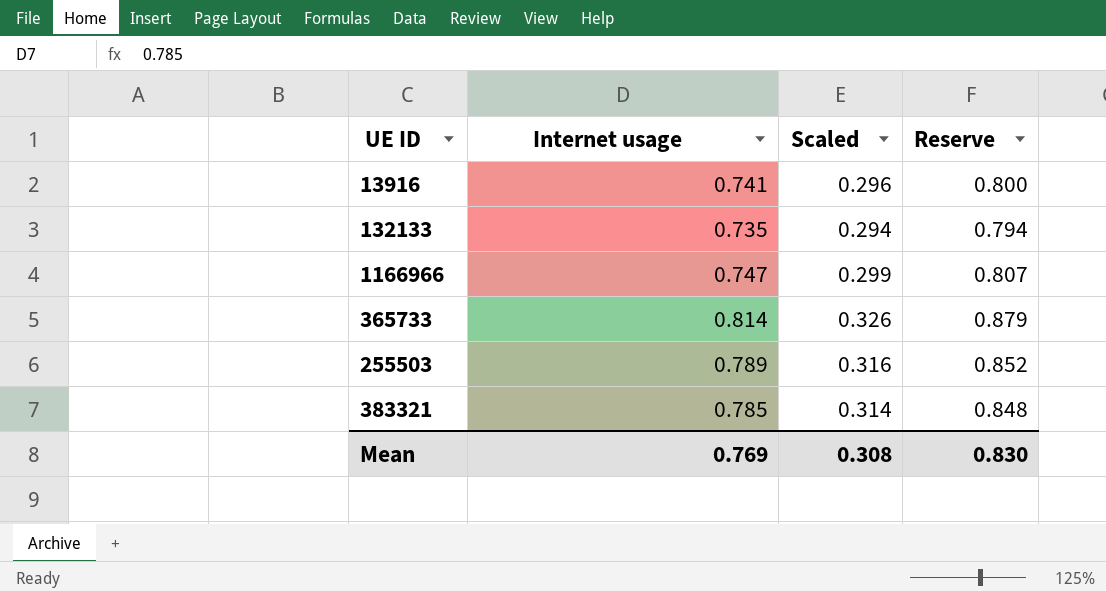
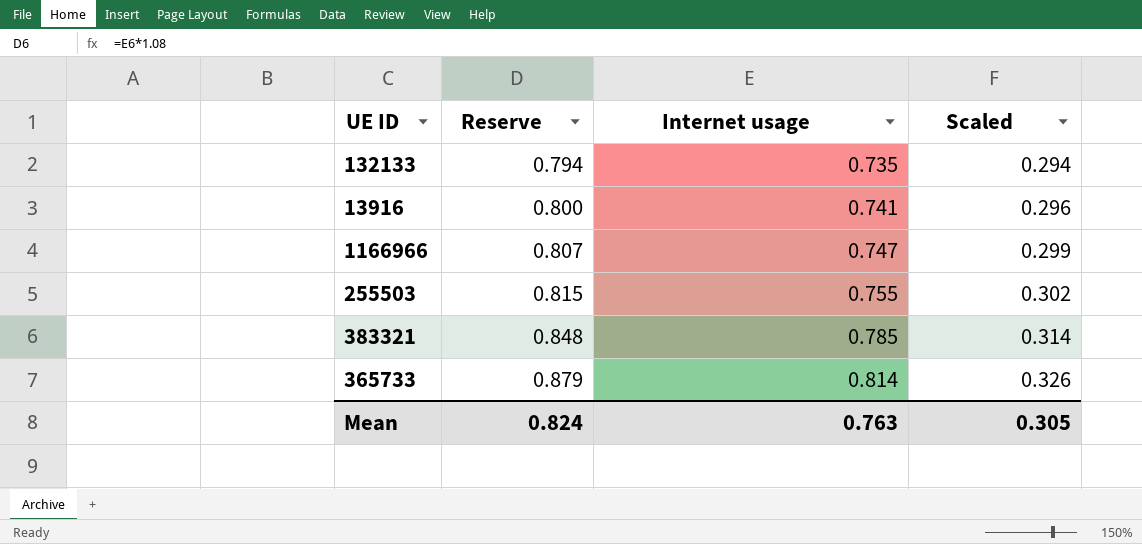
row order: none -> Reserve ascending
column Reserve | position: 4 -> 2
255503 | Reserve: 0.852 -> 0.815
255503 | Internet usage: 0.789 -> 0.755
255503 | Scaled: 0.316 -> 0.302
Mean | Reserve: 0.830 -> 0.824
Mean | Internet usage: 0.769 -> 0.763
Mean | Scaled: 0.308 -> 0.305

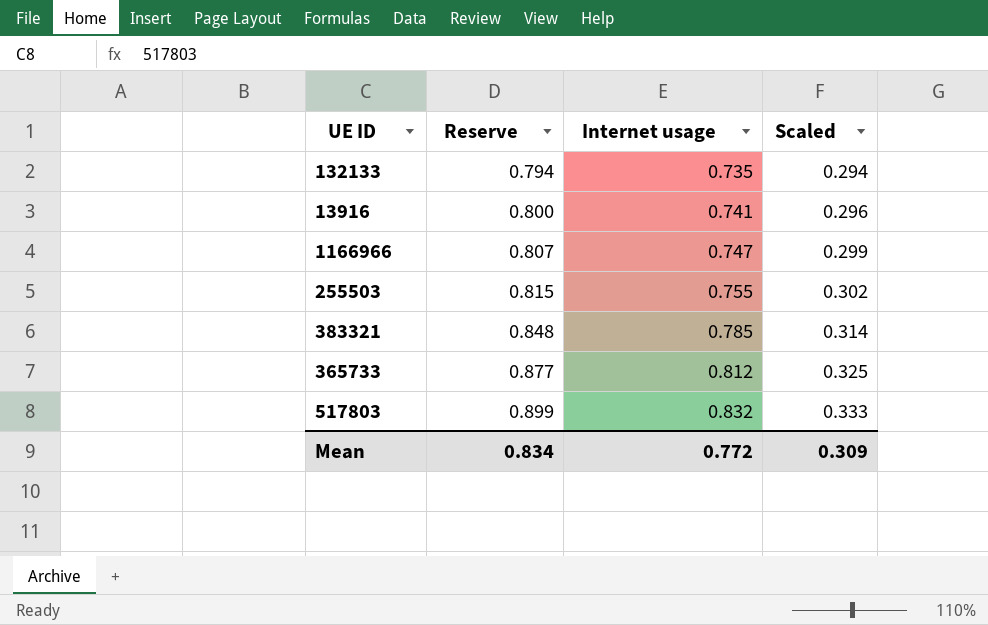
365733 | Reserve: 0.879 -> 0.877
365733 | Internet usage: 0.814 -> 0.812
365733 | Scaled: 0.326 -> 0.325
row 517803: none -> 0.899 | 0.832 | 0.333
Mean | Reserve: 0.824 -> 0.834
Mean | Internet usage: 0.763 -> 0.772
Mean | Scaled: 0.305 -> 0.309

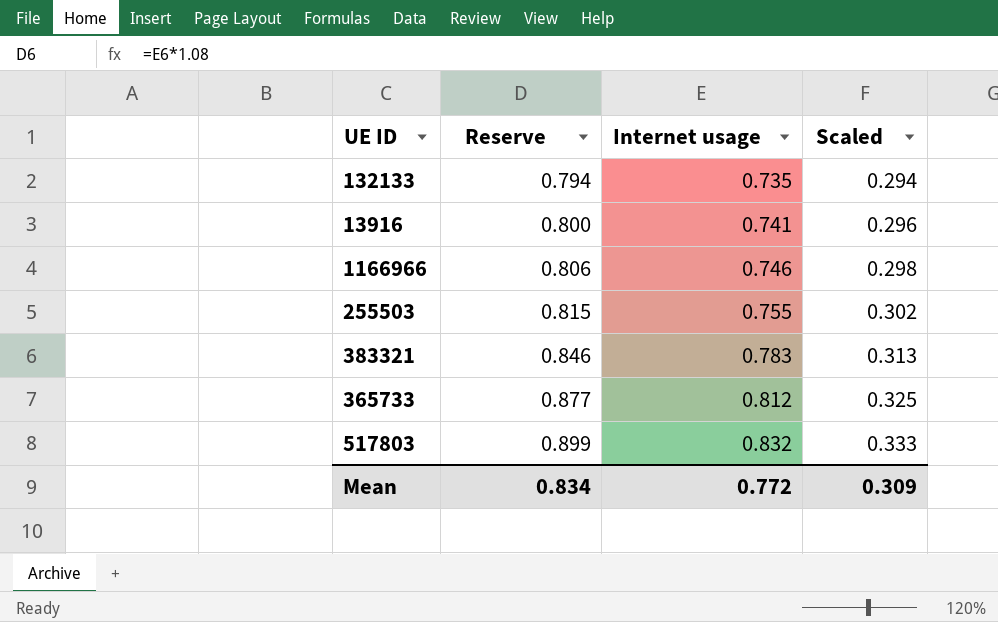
1166966 | Reserve: 0.807 -> 0.806
1166966 | Internet usage: 0.747 -> 0.746
1166966 | Scaled: 0.299 -> 0.298
383321 | Reserve: 0.848 -> 0.846
383321 | Internet usage: 0.785 -> 0.783
383321 | Scaled: 0.314 -> 0.313

